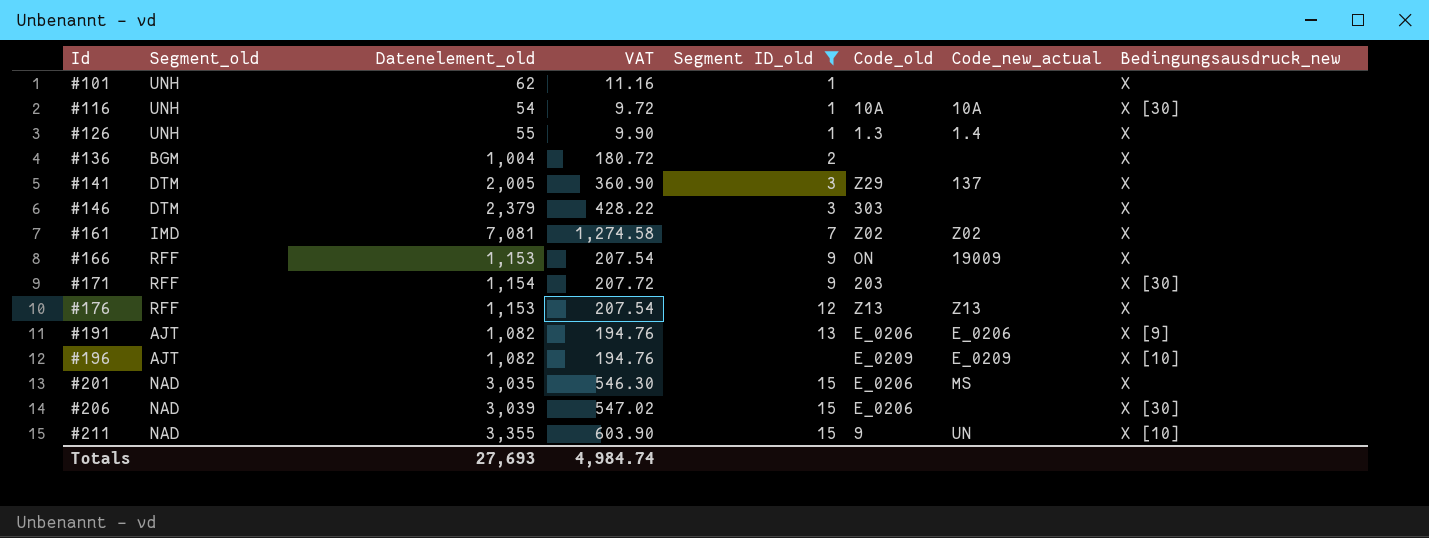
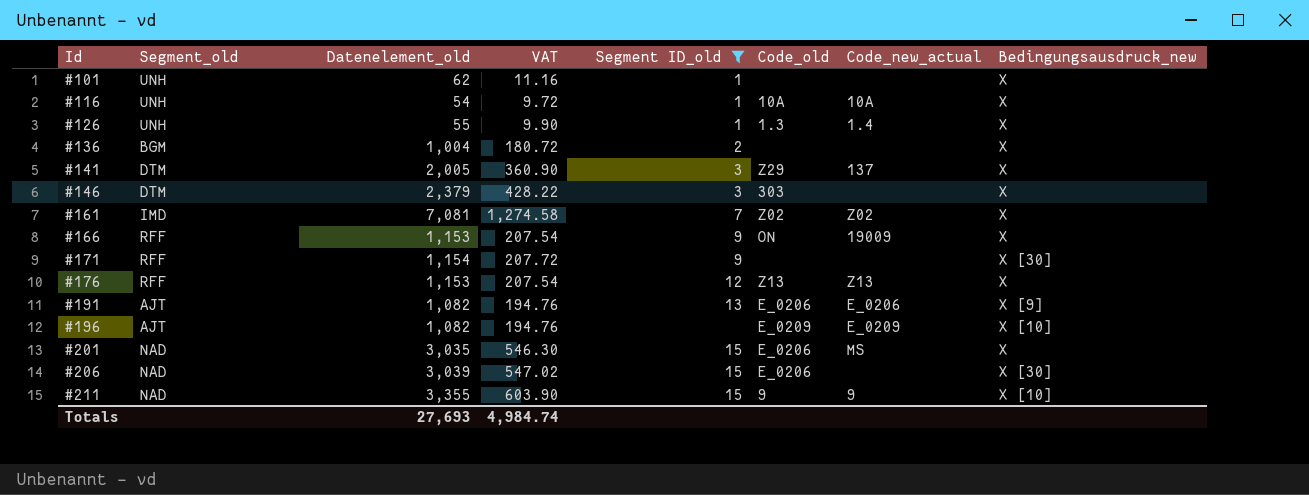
#116 | Bedingungsausdruck_new: X [30] -> X
#171 | Code_old: 203 -> none
#211 | Code_new_actual: UN -> 9

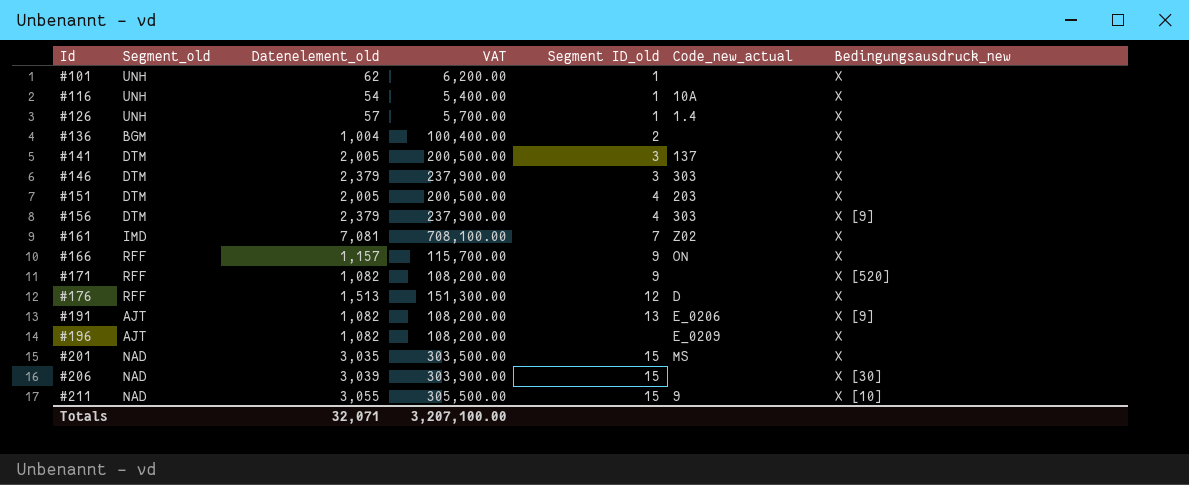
filter: Segment ID_old != 4 -> none
column Code_old | position: 6 -> none
column VAT | formula: [Datenelement_old] * 0.18 -> [Datenelement_old] * 100
#126 | Datenelement_old: 55 -> 57
#146 | Code_new_actual: none -> 303
#166 | Datenelement_old: 1,153 -> 1,157
#166 | Code_new_actual: 19009 -> ON
#171 | Datenelement_old: 1,154 -> 1,082
#171 | Bedingungsausdruck_new: X [30] -> X [520]
#176 | Datenelement_old: 1,153 -> 1,513
#176 | Code_new_actual: Z13 -> D
#196 | Bedingungsausdruck_new: X [10] -> X
#211 | Datenelement_old: 3,355 -> 3,055
Totals | Datenelement_old: 27,693 -> 32,071
Totals | VAT: 4,984.74 -> 3,207,100.00

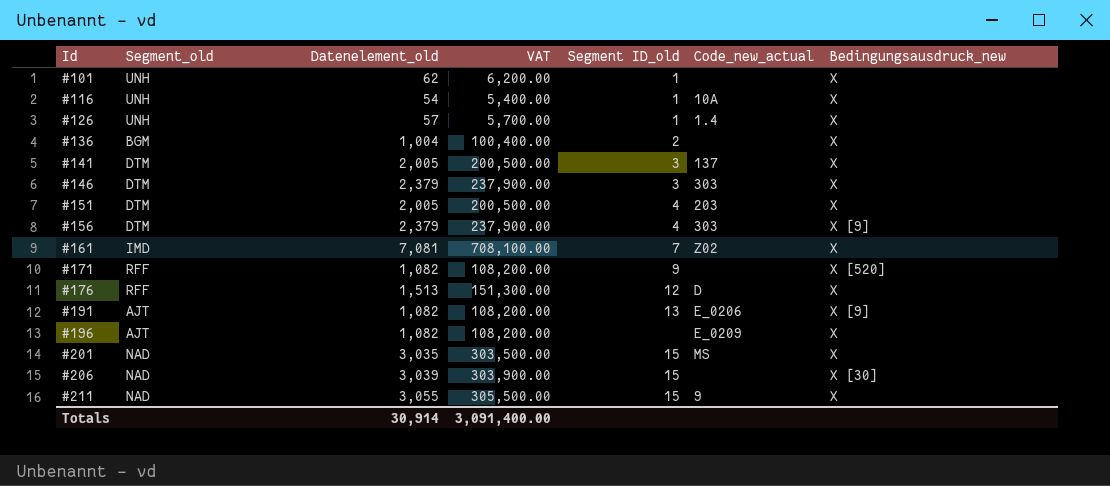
row #166: RFF | 1,157 | 115,700.00 | 9 | ON | X -> none
#211 | Bedingungsausdruck_new: X [10] -> X
Totals | Datenelement_old: 32,071 -> 30,914
Totals | VAT: 3,207,100.00 -> 3,091,400.00

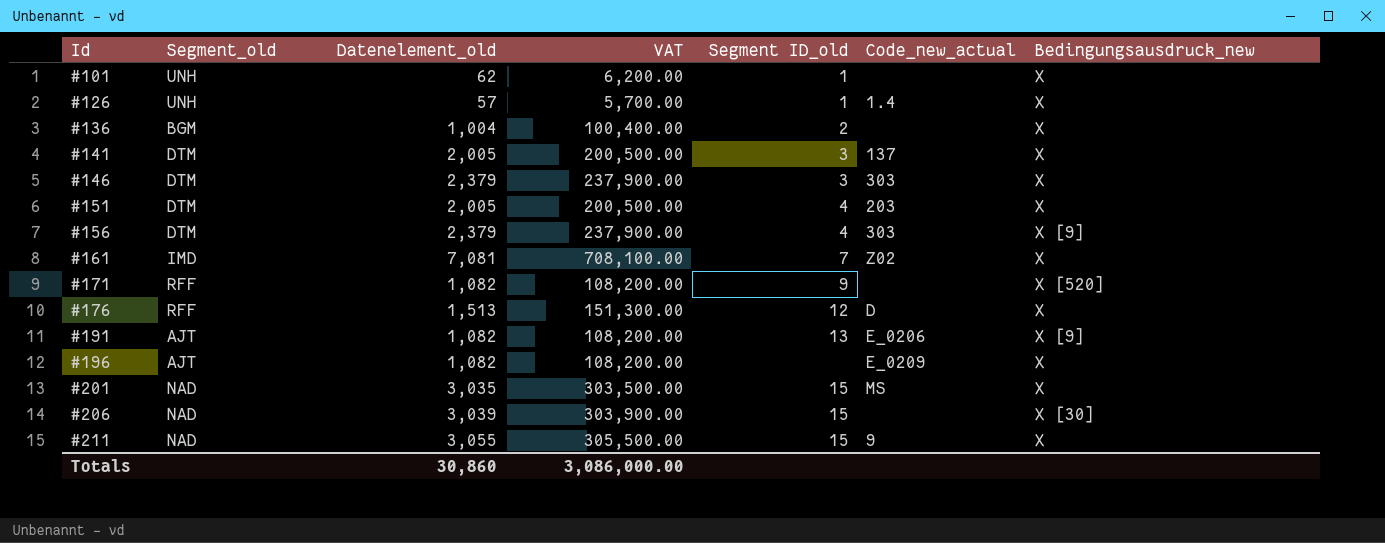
row #116: UNH | 54 | 5,400.00 | 1 | 10A | X -> none
Totals | Datenelement_old: 30,914 -> 30,860
Totals | VAT: 3,091,400.00 -> 3,086,000.00

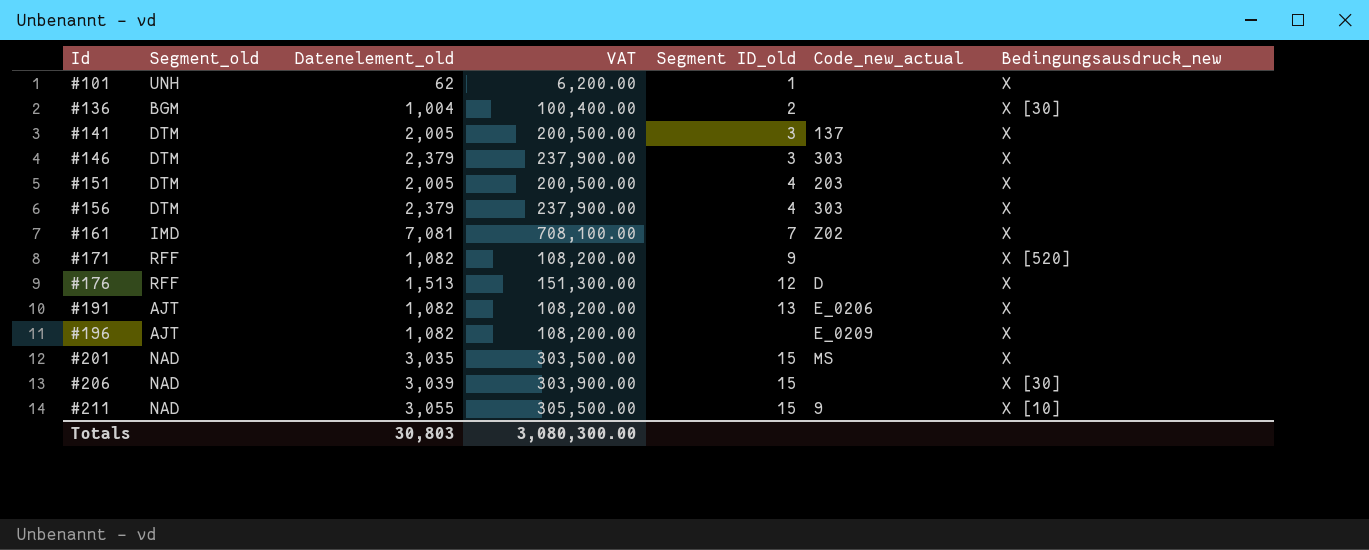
row #126: UNH | 57 | 5,700.00 | 1 | 1.4 | X -> none
#136 | Bedingungsausdruck_new: X -> X [30]
#156 | Bedingungsausdruck_new: X [9] -> X
#191 | Bedingungsausdruck_new: X [9] -> X
#211 | Bedingungsausdruck_new: X -> X [10]
Totals | Datenelement_old: 30,860 -> 30,803
Totals | VAT: 3,086,000.00 -> 3,080,300.00

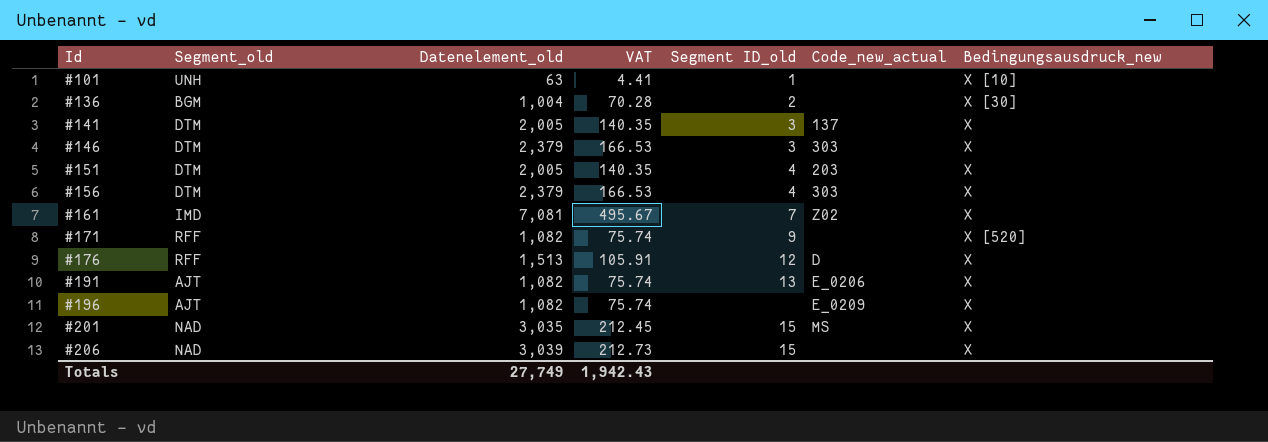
column VAT | formula: [Datenelement_old] * 100 -> [Datenelement_old] * 0.07
row #211: NAD | 3,055 | 305,500.00 | 15 | 9 | X [10] -> none
#101 | Datenelement_old: 62 -> 63
#101 | Bedingungsausdruck_new: X -> X [10]
#206 | Bedingungsausdruck_new: X [30] -> X
Totals | Datenelement_old: 30,803 -> 27,749
Totals | VAT: 3,080,300.00 -> 1,942.43

